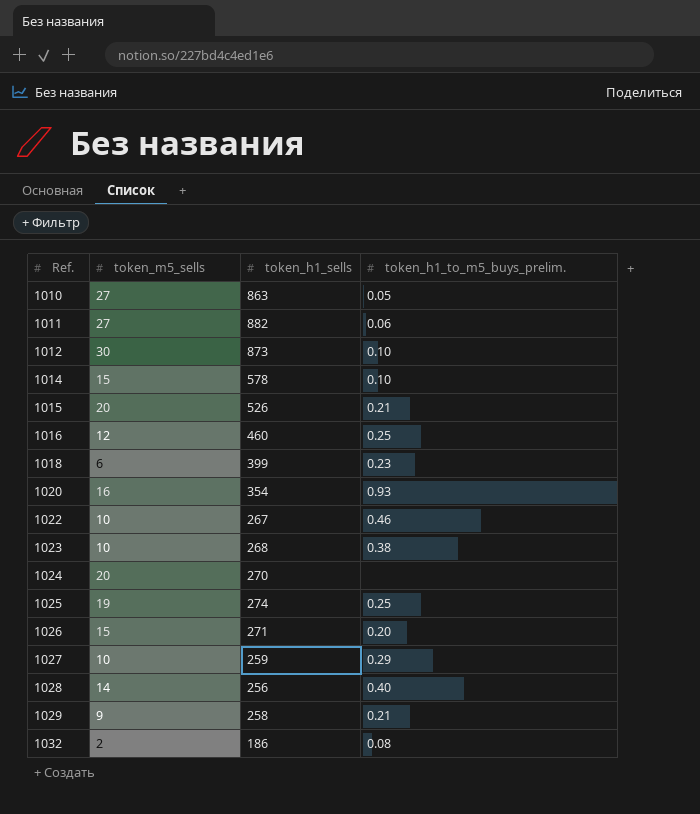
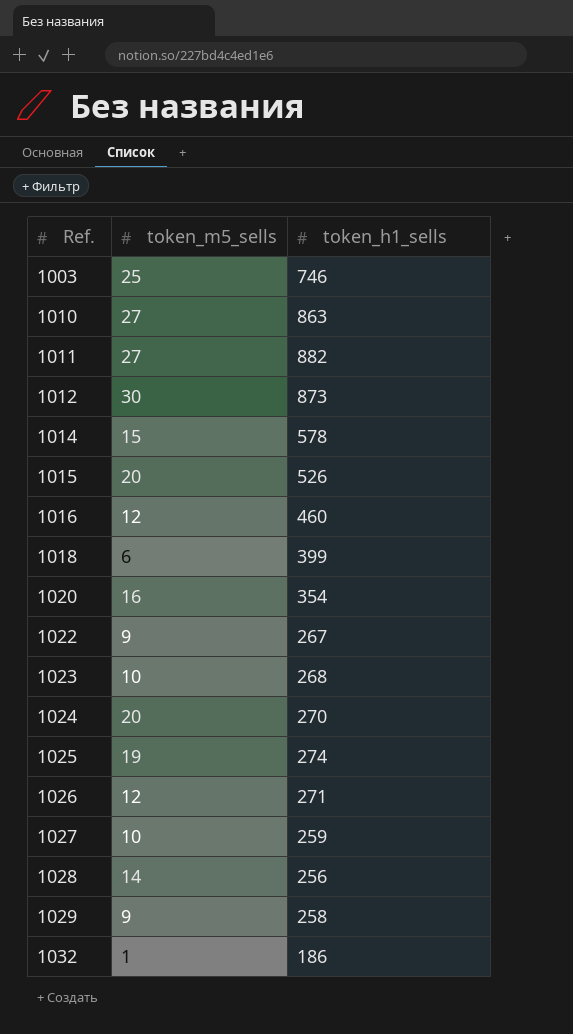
column token_h1_to_m5_buys_prelim. | position: 4 -> none
row 1003: none -> 25 | 746
1022 | token_m5_sells: 10 -> 9
1026 | token_m5_sells: 15 -> 12
1032 | token_m5_sells: 2 -> 1

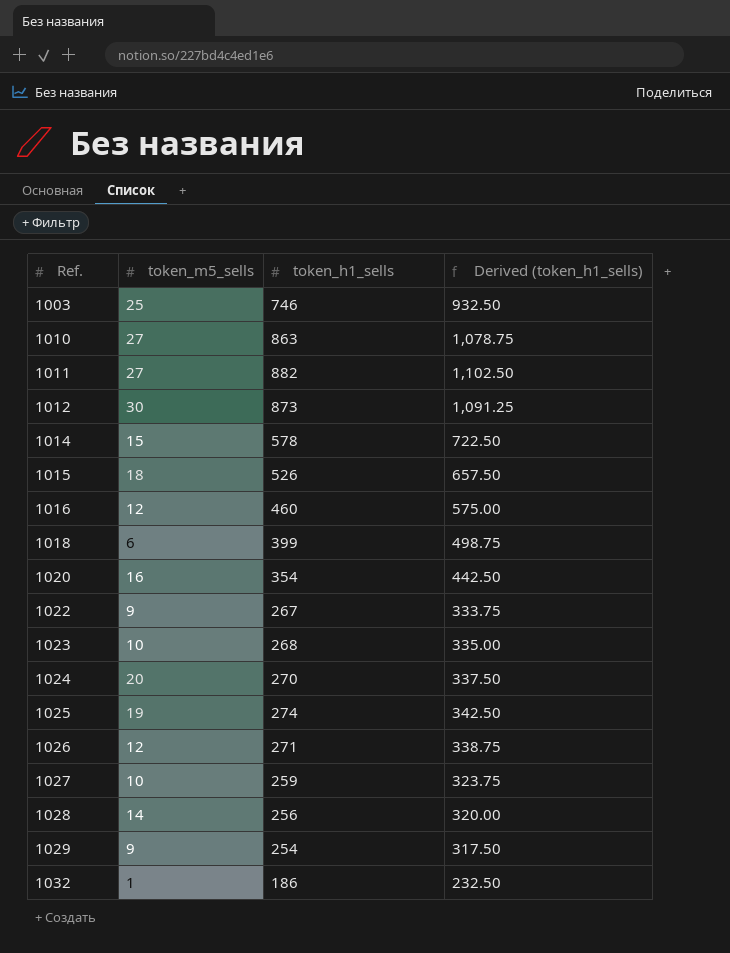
column Derived (token_h1_sells) | formula: none -> [token_h1_sells] * 1.25
1015 | token_m5_sells: 20 -> 18
1029 | token_h1_sells: 258 -> 254

